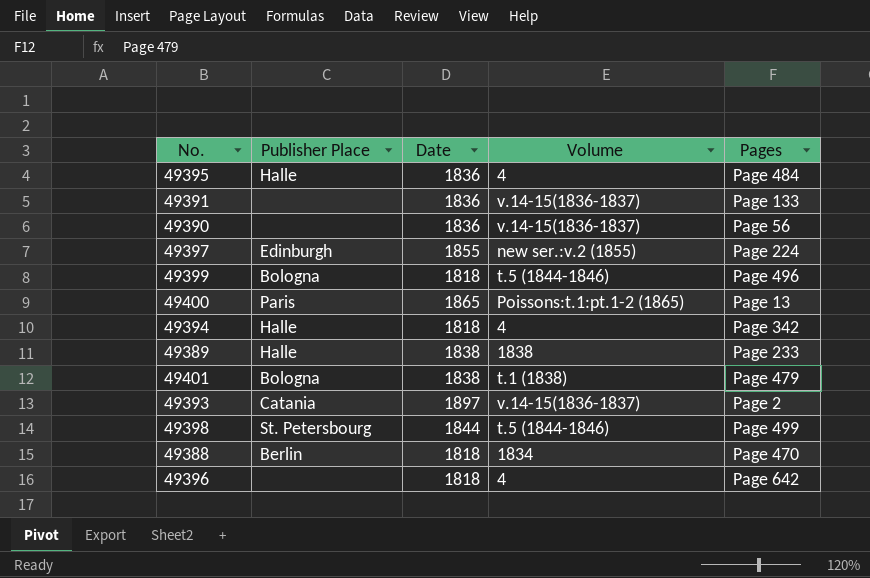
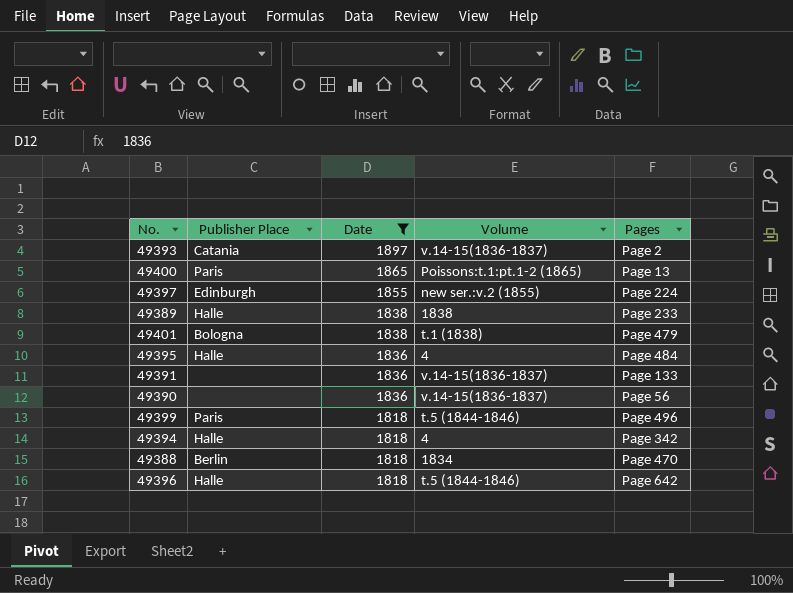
filter: none -> Date != 1844
row order: none -> Date descending
49399 | Publisher Place: Bologna -> Paris
49396 | Publisher Place: none -> Halle
49396 | Volume: 4 -> t.5 (1844-1846)

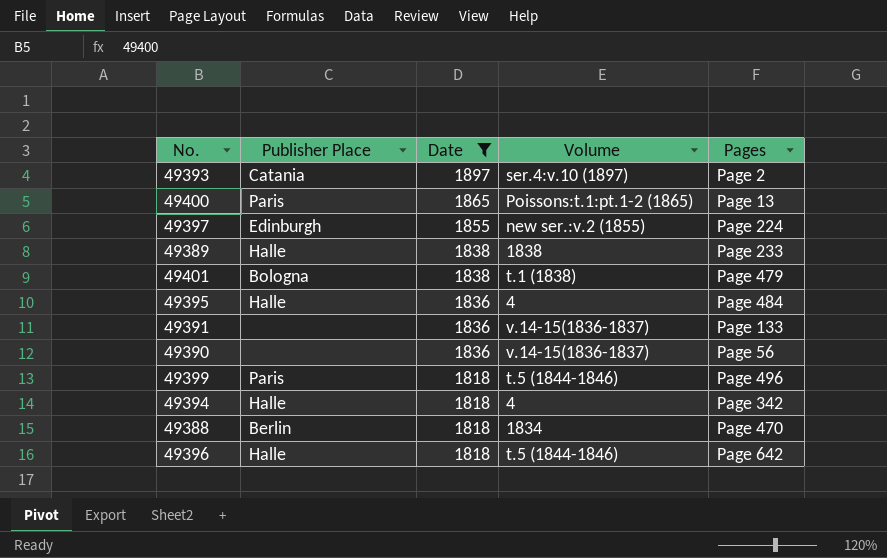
49393 | Volume: v.14-15(1836-1837) -> ser.4:v.10 (1897)

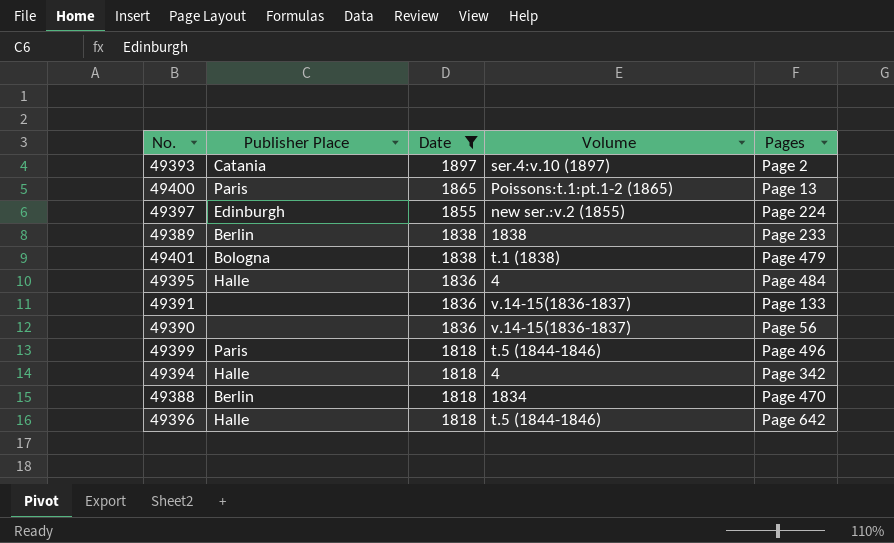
49389 | Publisher Place: Halle -> Berlin

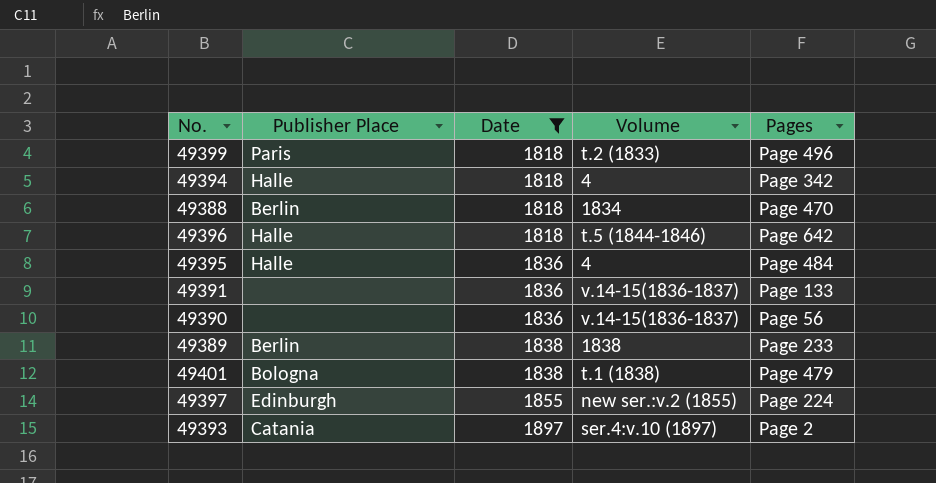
row order: Date descending -> Date ascending
row 49400: Paris | 1865 | Poissons:t.1:pt.1-2 (1865) | Page 13 -> none
49399 | Volume: t.5 (1844-1846) -> t.2 (1833)

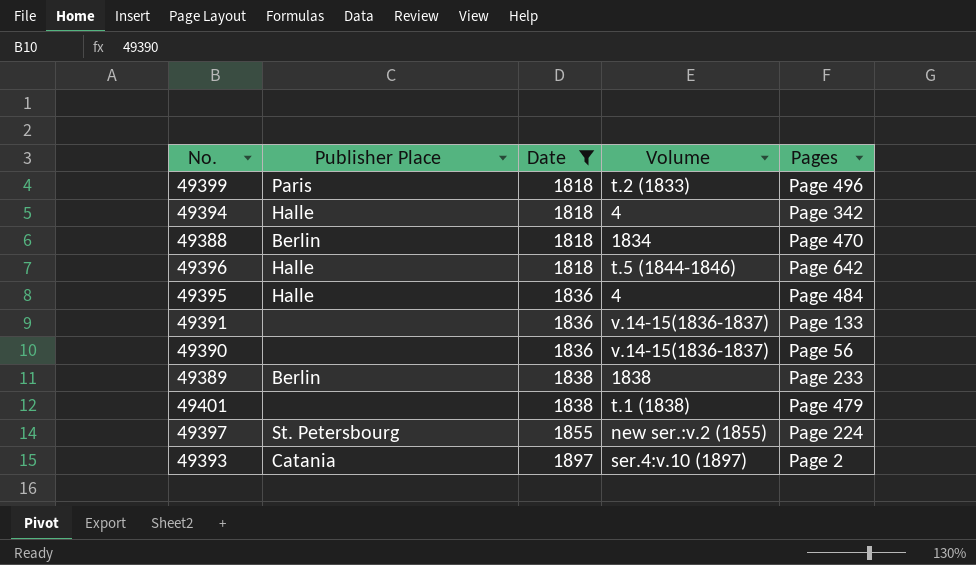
49401 | Publisher Place: Bologna -> none
49397 | Publisher Place: Edinburgh -> St. Petersbourg

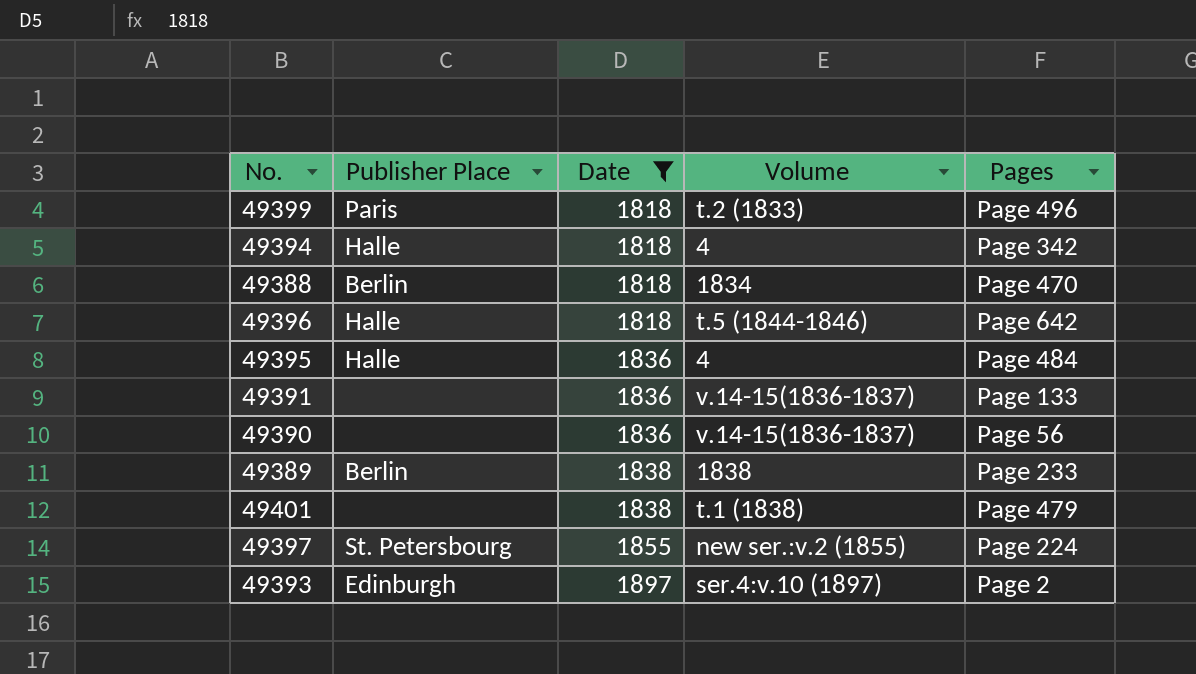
49393 | Publisher Place: Catania -> Edinburgh

